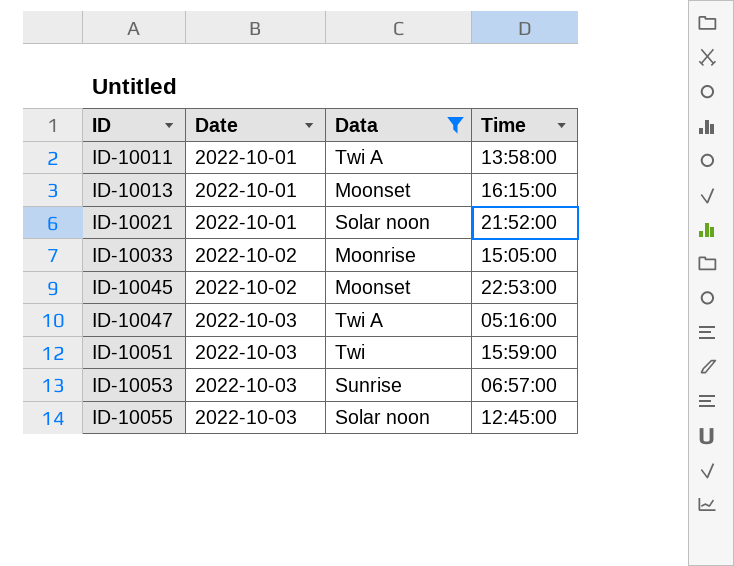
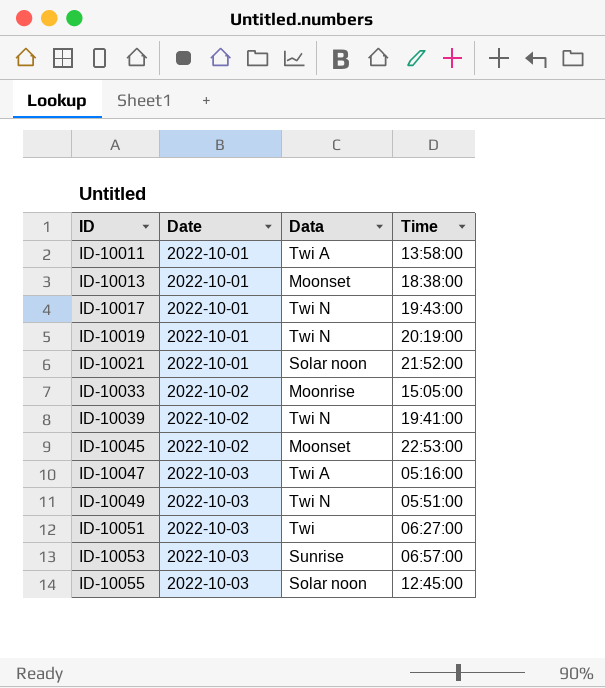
filter: Data != Twi N -> none
ID-10013 | Time: 16:15:00 -> 18:38:00
ID-10051 | Time: 15:59:00 -> 06:27:00

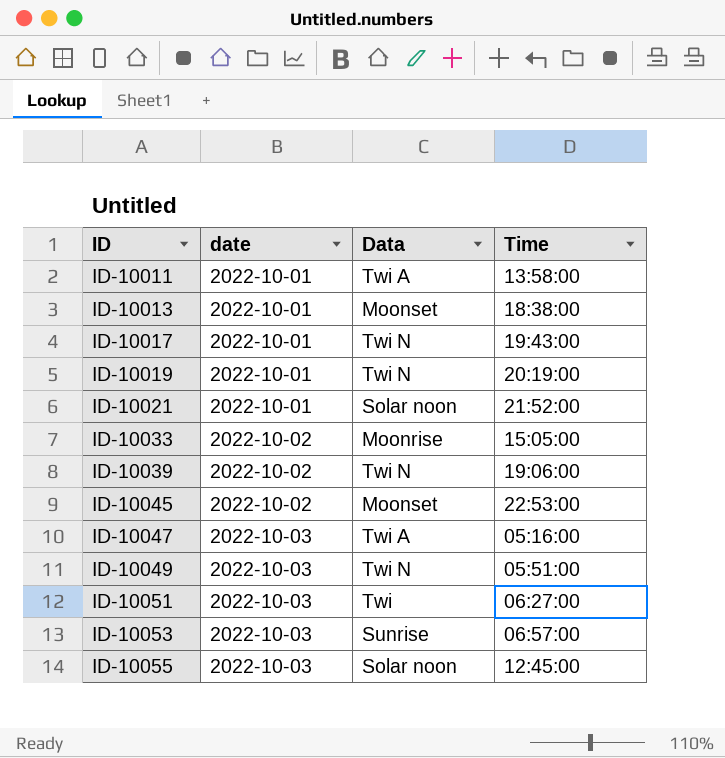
column name: Date -> date
ID-10039 | Time: 19:41:00 -> 19:06:00

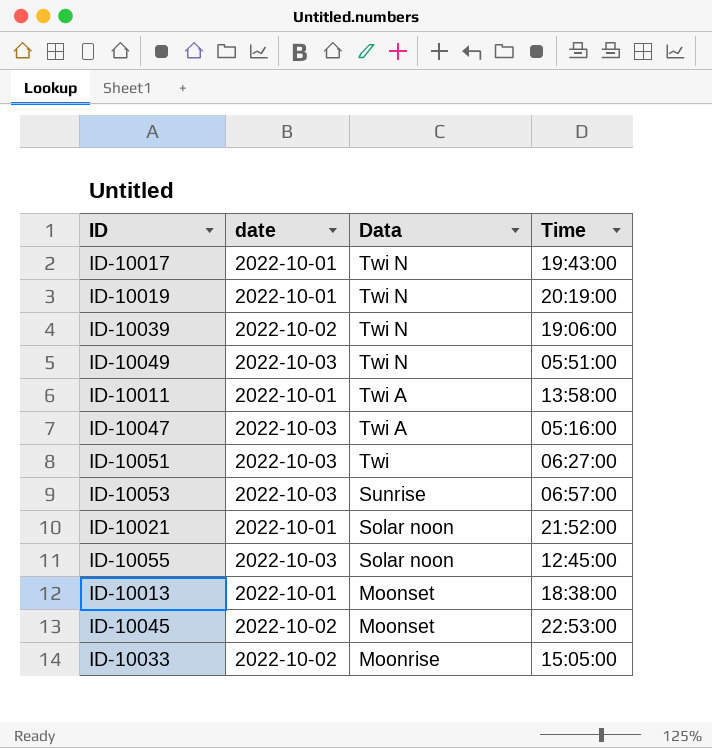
row order: ID ascending -> Data descending

